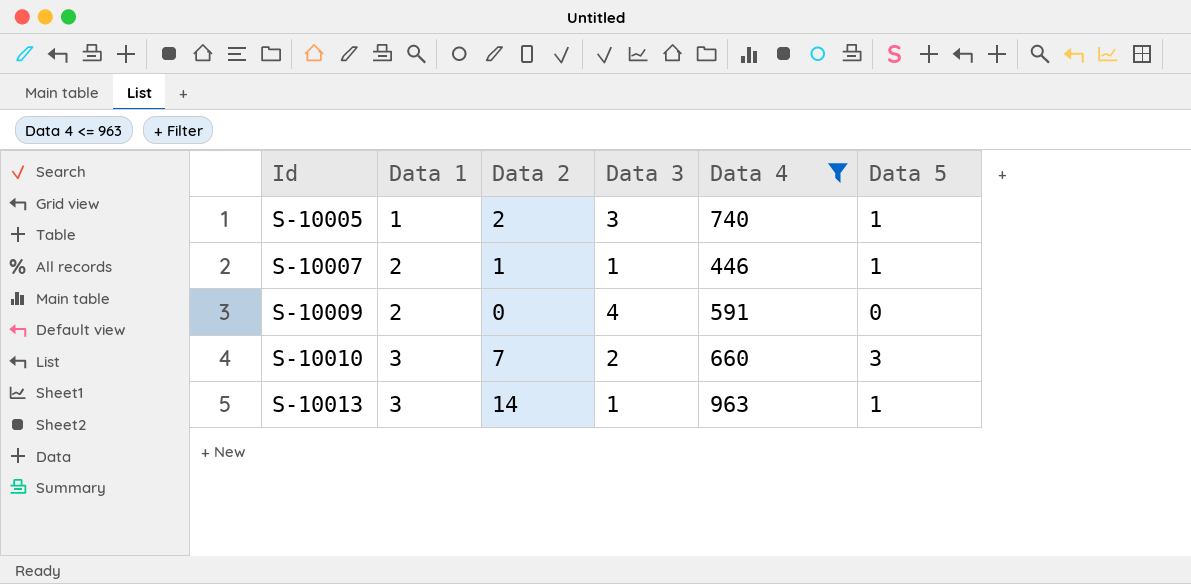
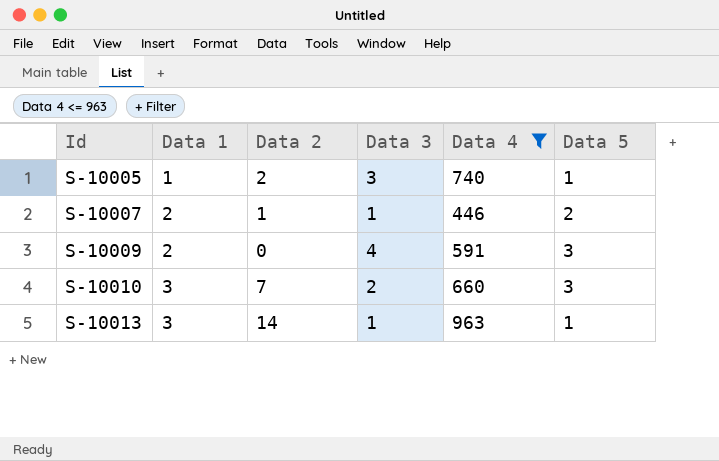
S-10007 | Data 5: 1 -> 2
S-10009 | Data 5: 0 -> 3

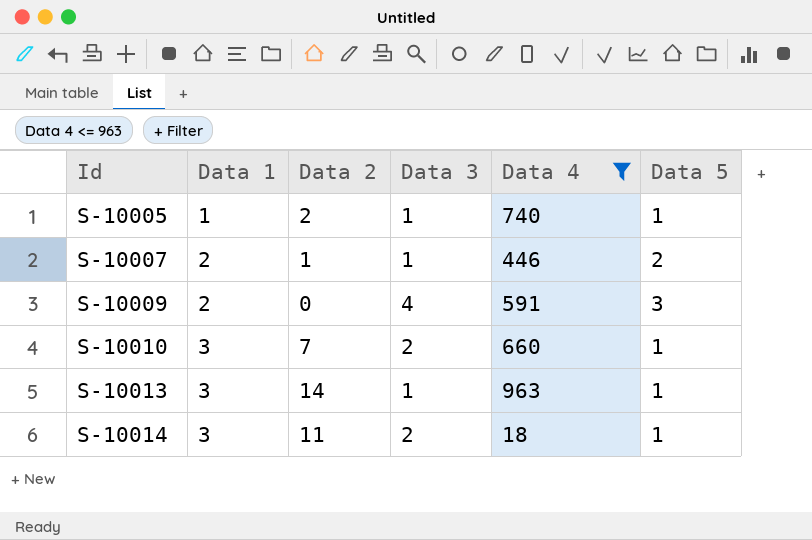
S-10005 | Data 3: 3 -> 1
S-10010 | Data 5: 3 -> 1
row S-10014: none -> 3 | 11 | 2 | 18 | 1

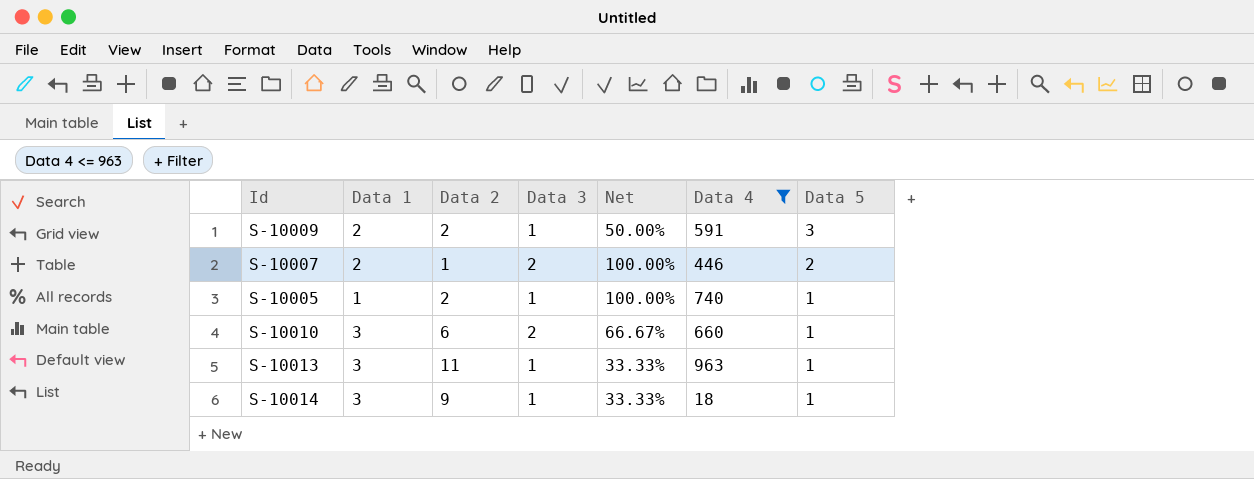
row order: Id ascending -> Data 5 descending
column Net | formula: none -> [Data 3] / [Data 1]
S-10009 | Data 2: 0 -> 2
S-10009 | Data 3: 4 -> 1
S-10007 | Data 3: 1 -> 2
S-10010 | Data 2: 7 -> 6
S-10013 | Data 2: 14 -> 11
S-10014 | Data 2: 11 -> 9
S-10014 | Data 3: 2 -> 1

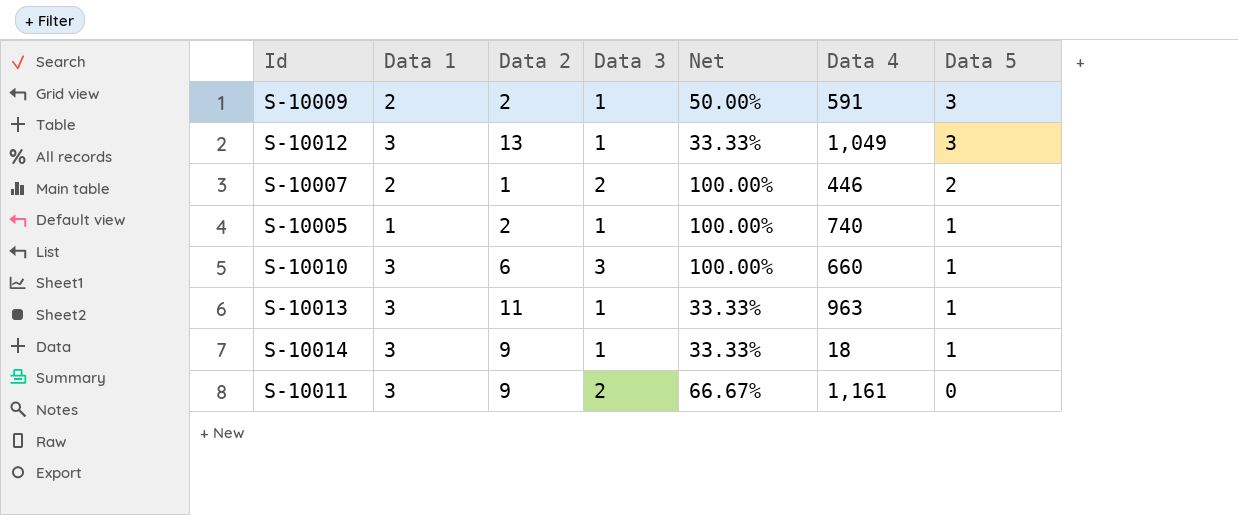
filter: Data 4 <= 963 -> none
S-10010 | Data 3: 2 -> 3
S-10010 | Net: 66.67% -> 100.00%

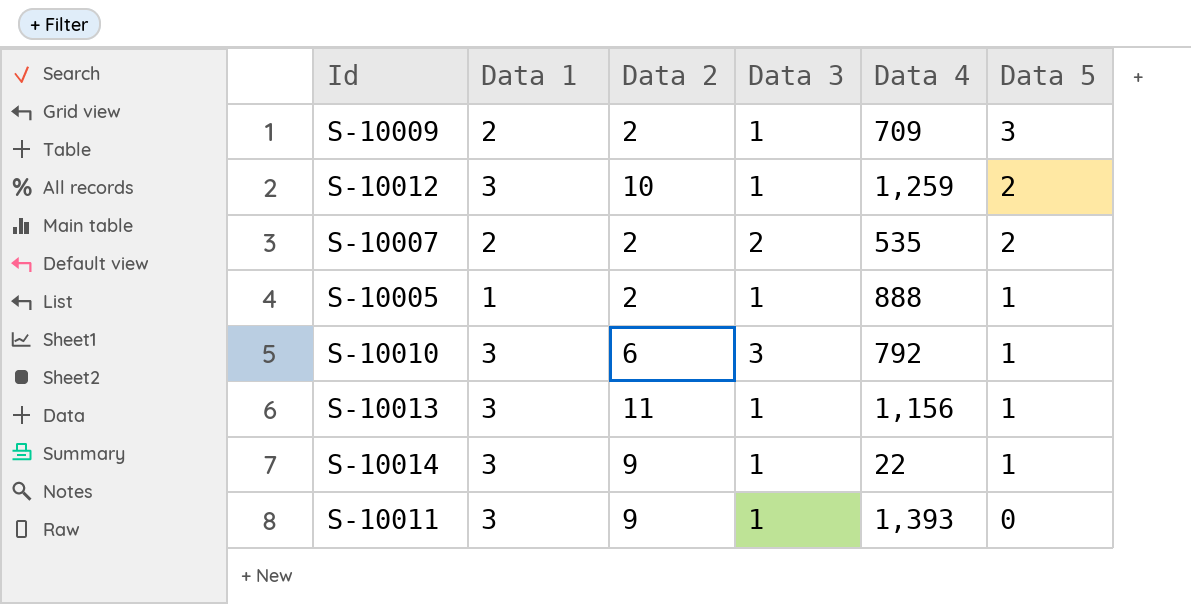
column Net | formula: [Data 3] / [Data 1] -> none
S-10009 | Data 4: 591 -> 709
S-10012 | Data 2: 13 -> 10
S-10012 | Data 4: 1,049 -> 1,259
S-10012 | Data 5: 3 -> 2
S-10007 | Data 2: 1 -> 2
S-10007 | Data 4: 446 -> 535
S-10005 | Data 4: 740 -> 888
S-10010 | Data 4: 660 -> 792
S-10013 | Data 4: 963 -> 1,156
S-10014 | Data 4: 18 -> 22
S-10011 | Data 3: 2 -> 1
S-10011 | Data 4: 1,161 -> 1,393

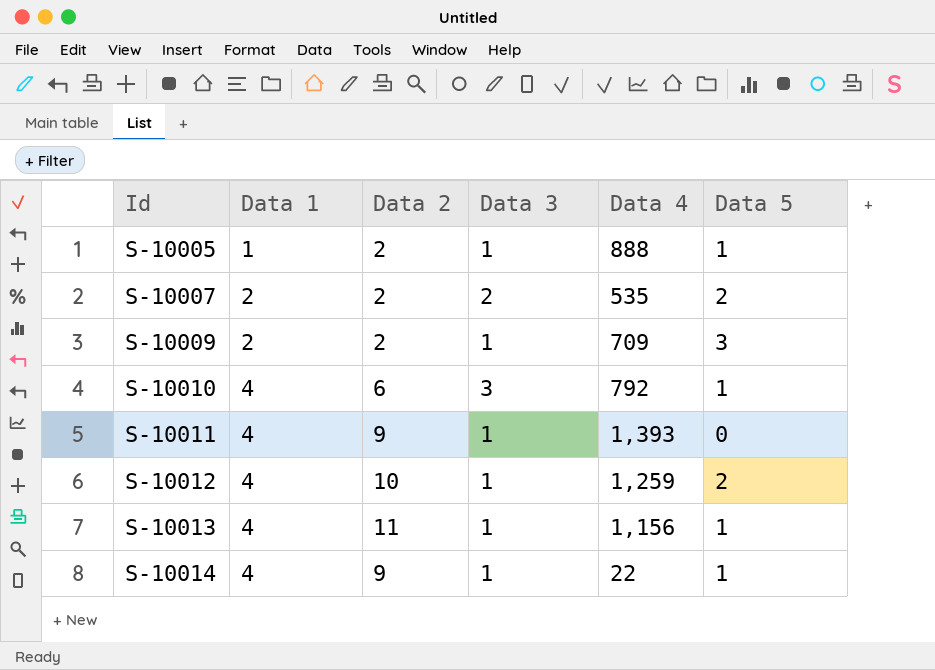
row order: Data 5 descending -> Id ascending
S-10010 | Data 1: 3 -> 4
S-10011 | Data 1: 3 -> 4
S-10012 | Data 1: 3 -> 4
S-10013 | Data 1: 3 -> 4
S-10014 | Data 1: 3 -> 4

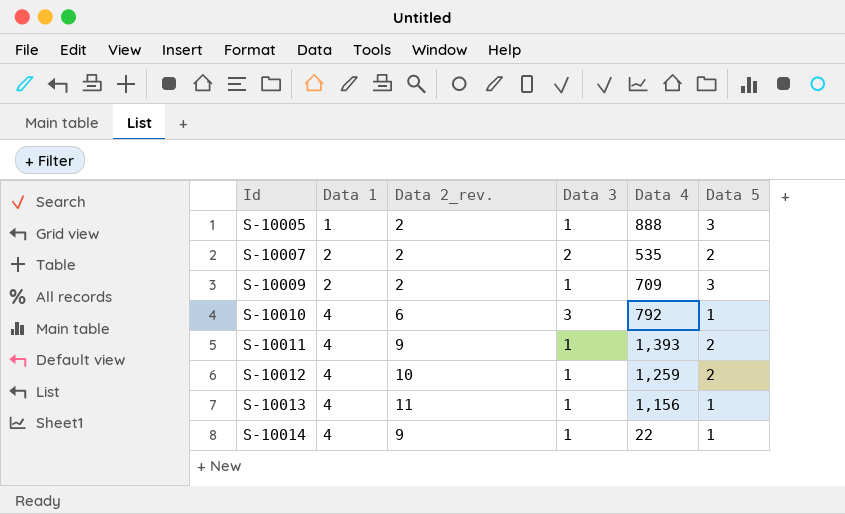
column name: Data 2 -> Data 2_rev.
S-10005 | Data 5: 1 -> 3
S-10011 | Data 5: 0 -> 2

